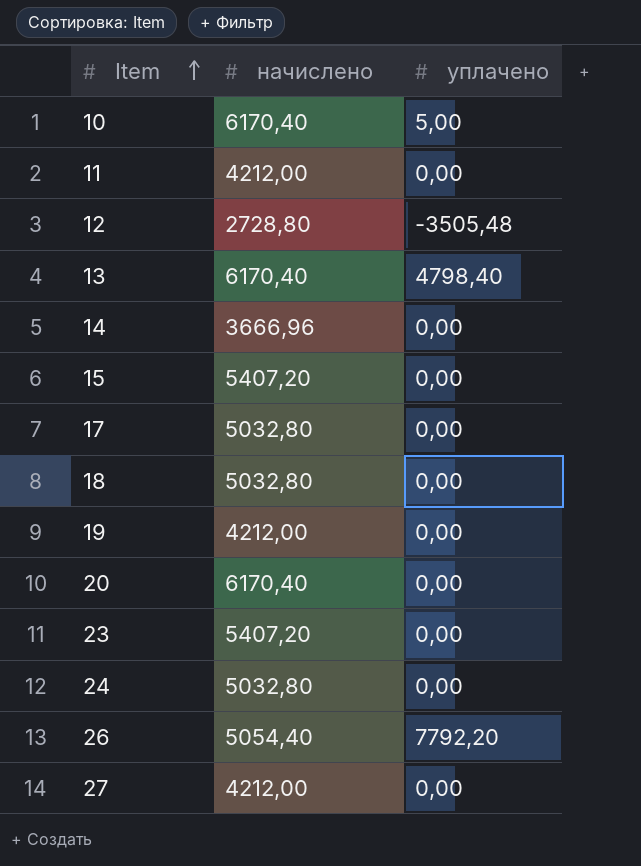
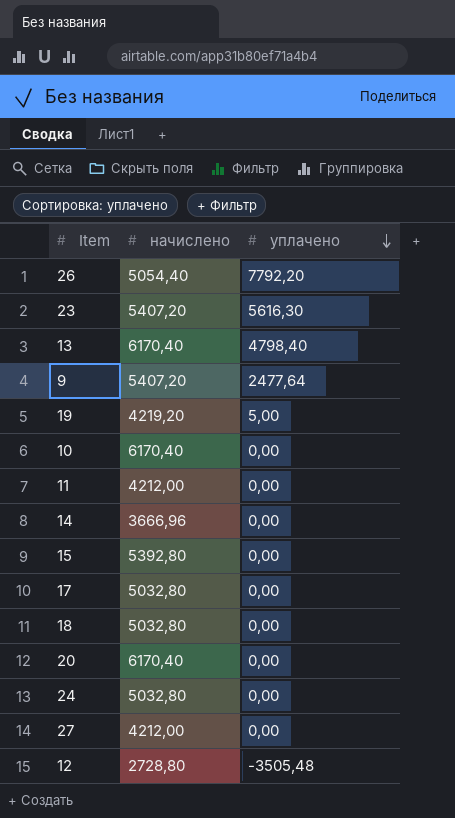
row order: Item ascending -> уплачено descending
23 | уплачено: 0,00 -> 5616,30
row 9: none -> 5407,20 | 2477,64
19 | начислено: 4212,00 -> 4219,20
19 | уплачено: 0,00 -> 5,00
10 | уплачено: 5,00 -> 0,00
15 | начислено: 5407,20 -> 5392,80

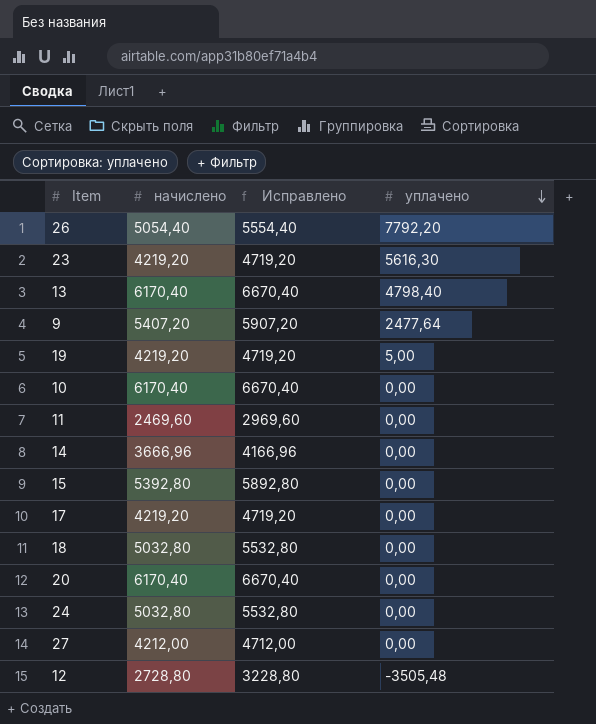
column Исправлено | formula: none -> [начислено] + 500
23 | начислено: 5407,20 -> 4219,20
11 | начислено: 4212,00 -> 2469,60
17 | начислено: 5032,80 -> 4219,20

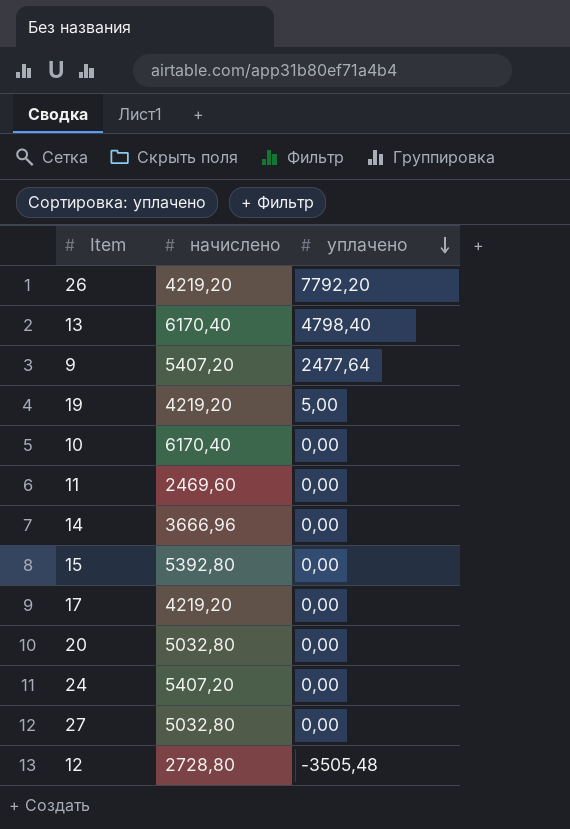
column Исправлено | formula: [начислено] + 500 -> none
row 23: 4219,20 | 4719,20 | 5616,30 -> none
row 18: 5032,80 | 5532,80 | 0,00 -> none
26 | начислено: 5054,40 -> 4219,20
20 | начислено: 6170,40 -> 5032,80
24 | начислено: 5032,80 -> 5407,20
27 | начислено: 4212,00 -> 5032,80

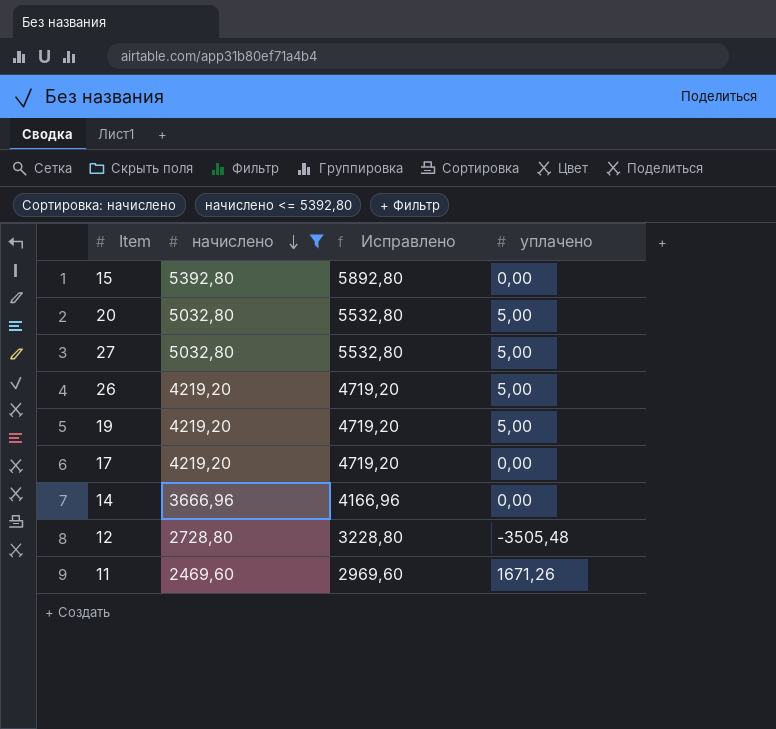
filter: none -> начислено <= 5392,80
row order: уплачено descending -> начислено descending
column Исправлено | formula: none -> [начислено] + 500
20 | уплачено: 0,00 -> 5,00
27 | уплачено: 0,00 -> 5,00
26 | уплачено: 7792,20 -> 5,00
11 | уплачено: 0,00 -> 1671,26

